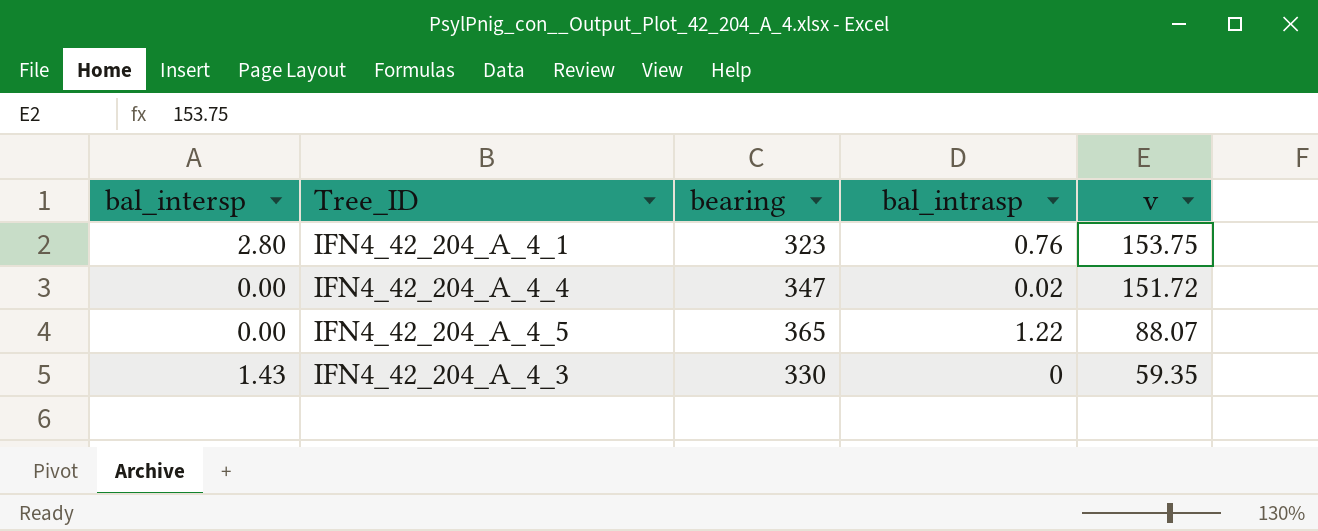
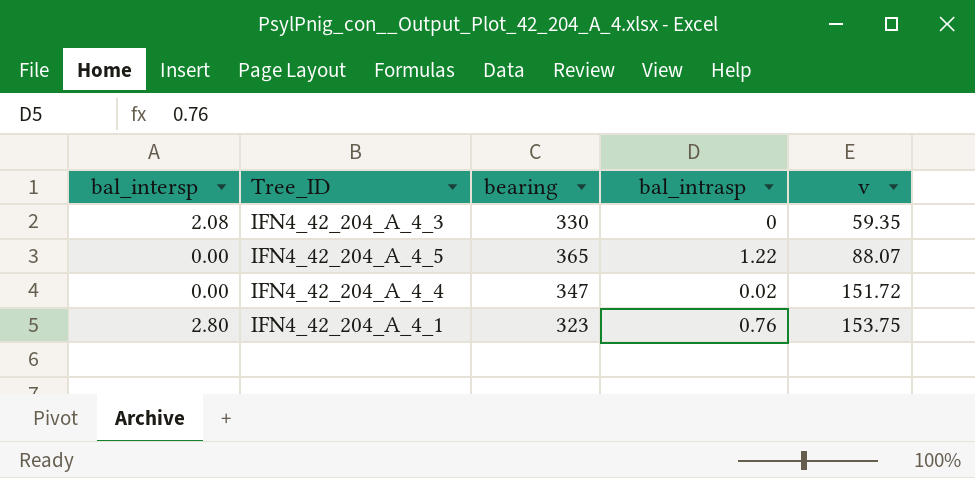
row order: v descending -> v ascending
IFN4_42_204_A_4_3 | bal_intersp: 1.43 -> 2.08

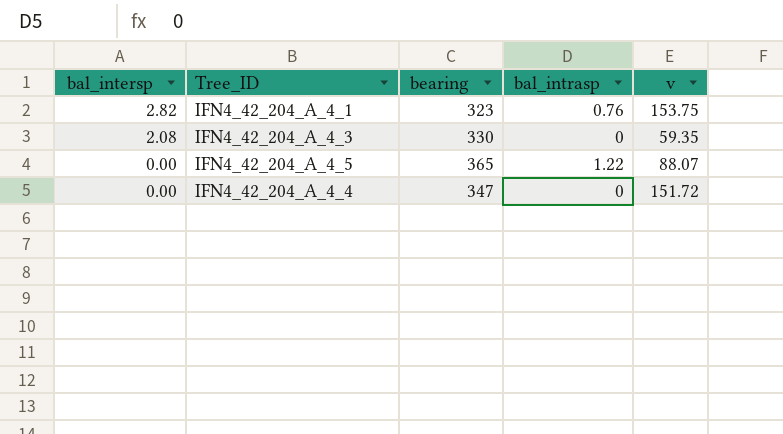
row order: v ascending -> bal_intersp descending
IFN4_42_204_A_4_1 | bal_intersp: 2.80 -> 2.82
IFN4_42_204_A_4_4 | bal_intrasp: 0.02 -> 0

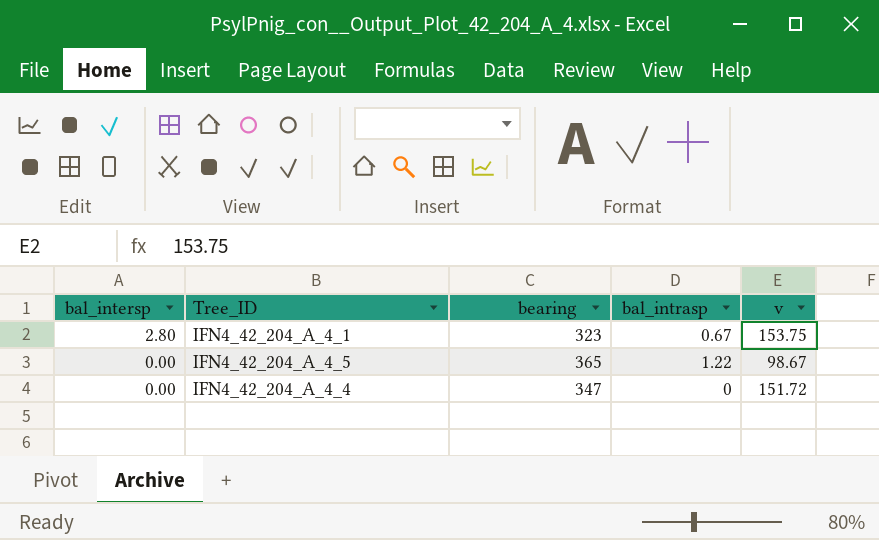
row IFN4_42_204_A_4_3: 2.08 | 330 | 0 | 59.35 -> none
IFN4_42_204_A_4_1 | bal_intersp: 2.82 -> 2.80
IFN4_42_204_A_4_1 | bal_intrasp: 0.76 -> 0.67
IFN4_42_204_A_4_5 | v: 88.07 -> 98.67

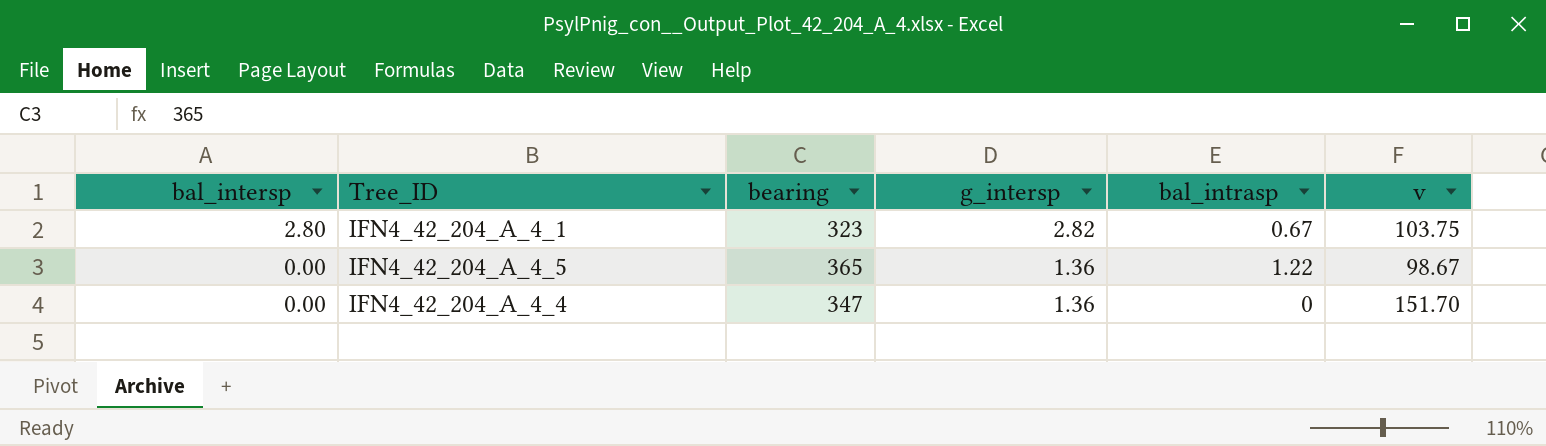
column g_intersp | position: none -> 4
IFN4_42_204_A_4_1 | v: 153.75 -> 103.75
IFN4_42_204_A_4_4 | v: 151.72 -> 151.70

